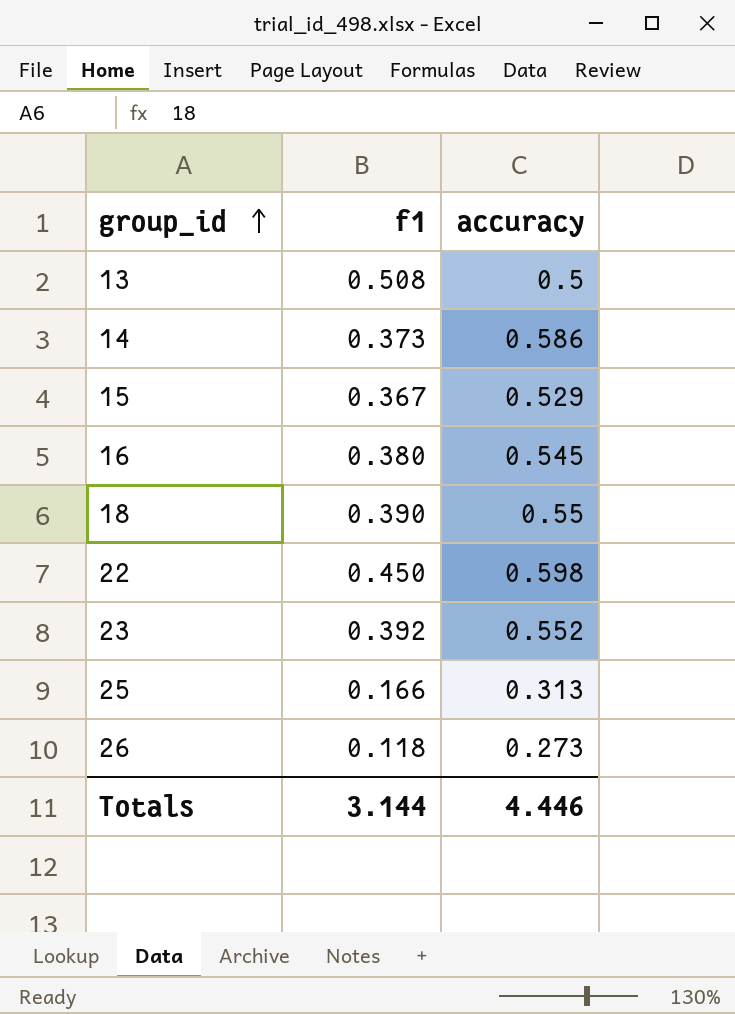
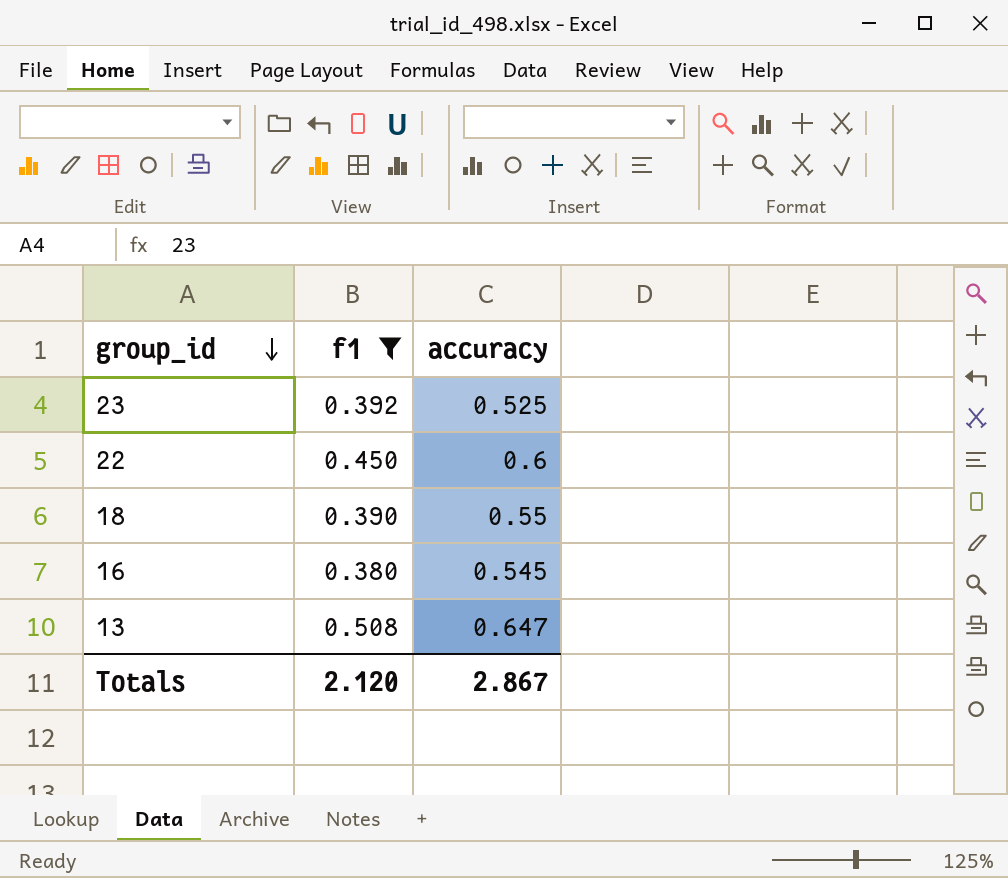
filter: none -> f1 >= 0.380
row order: group_id ascending -> group_id descending
23 | accuracy: 0.552 -> 0.525
22 | accuracy: 0.598 -> 0.6
13 | accuracy: 0.5 -> 0.647
Totals | f1: 3.144 -> 2.120
Totals | accuracy: 4.446 -> 2.867

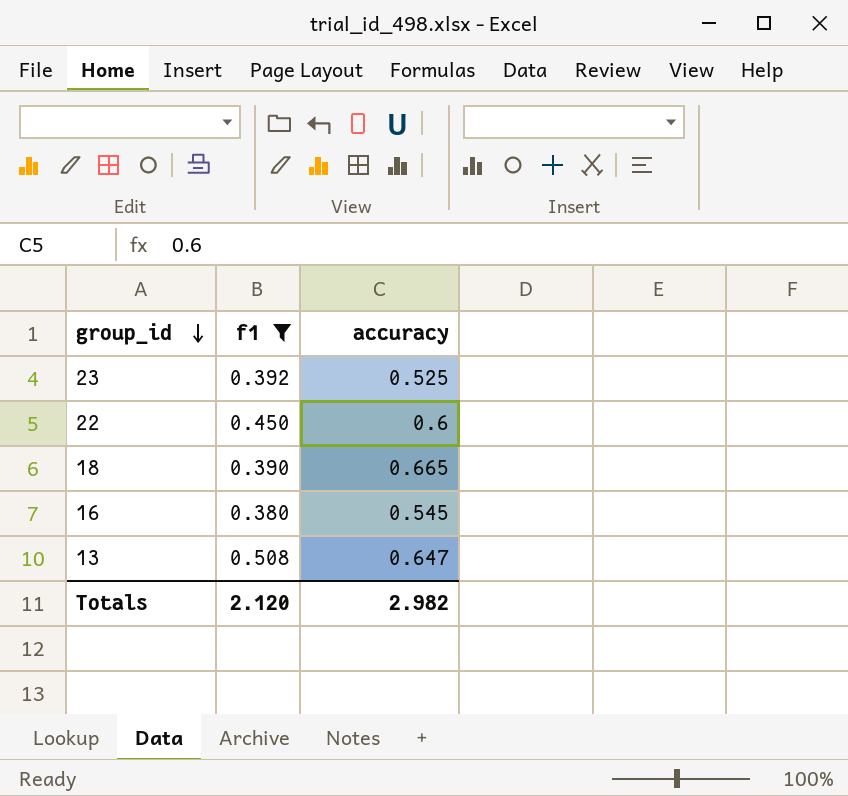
18 | accuracy: 0.55 -> 0.665
Totals | accuracy: 2.867 -> 2.982

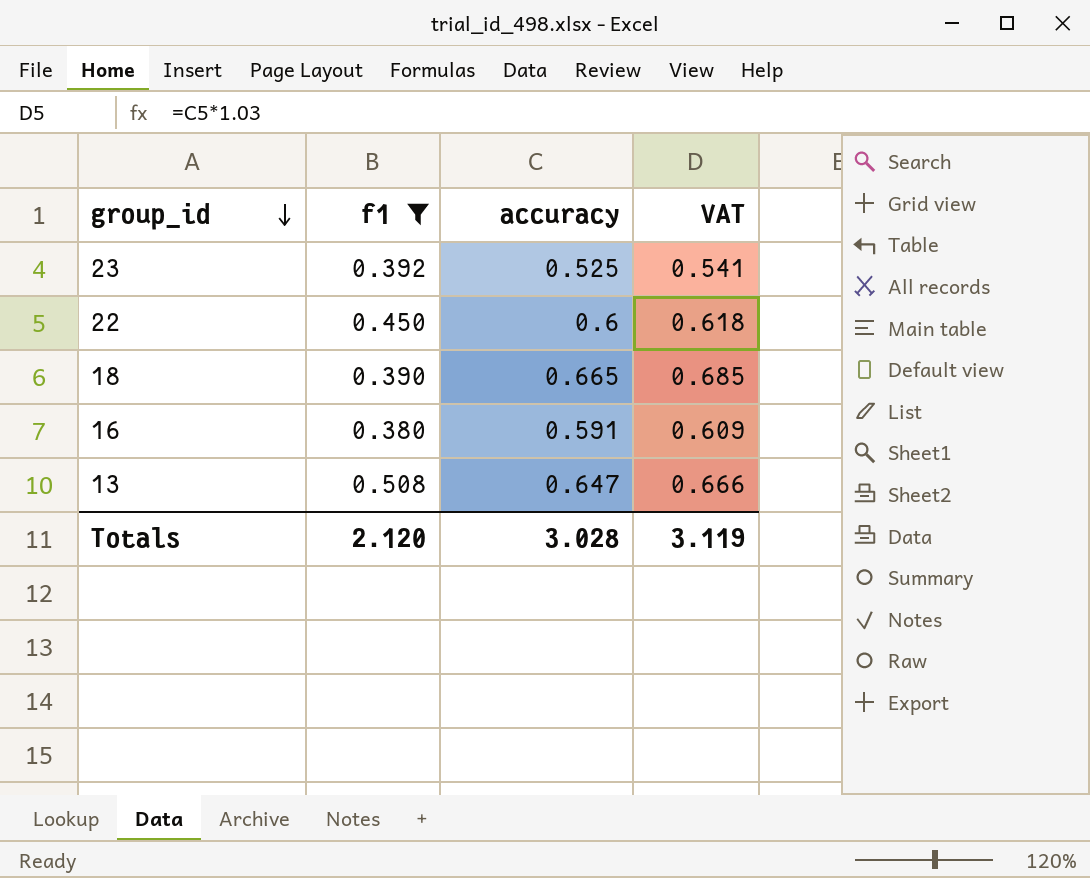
column VAT | formula: none -> [accuracy] * 1.03
16 | accuracy: 0.545 -> 0.591
Totals | accuracy: 2.982 -> 3.028

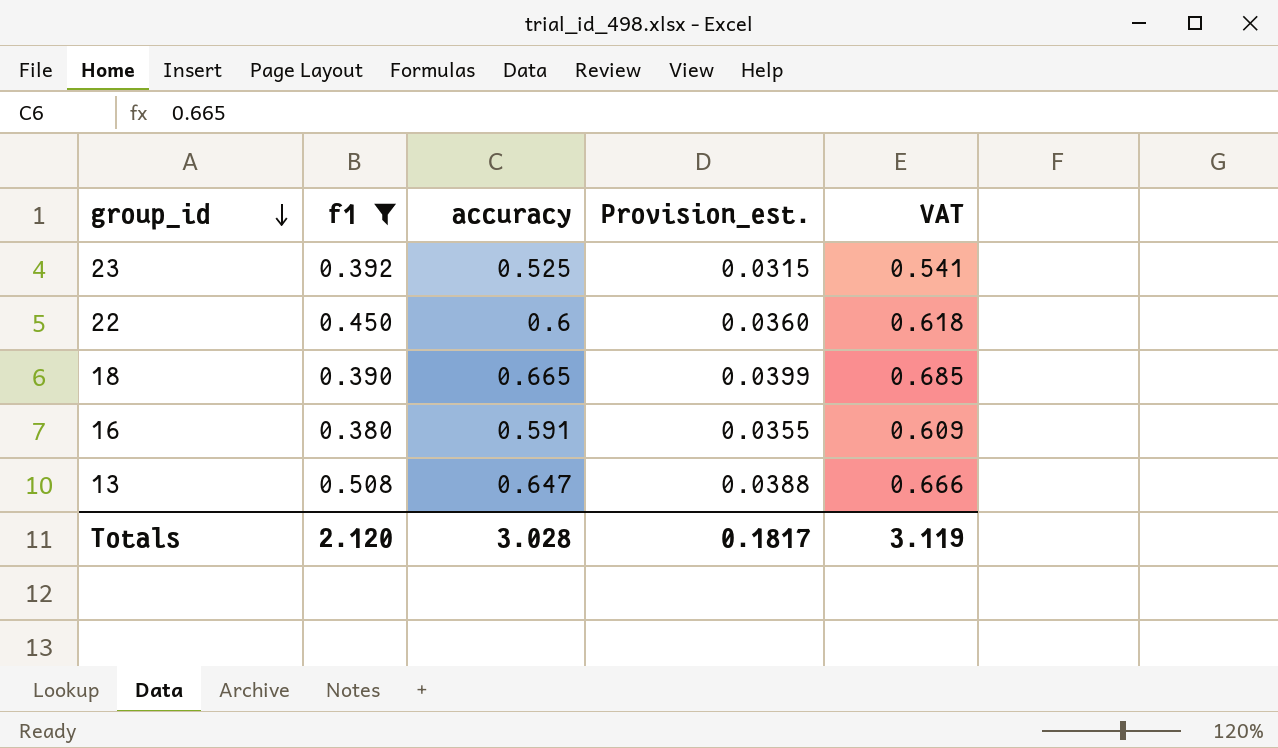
column Provision_est. | formula: none -> [accuracy] * 0.06

